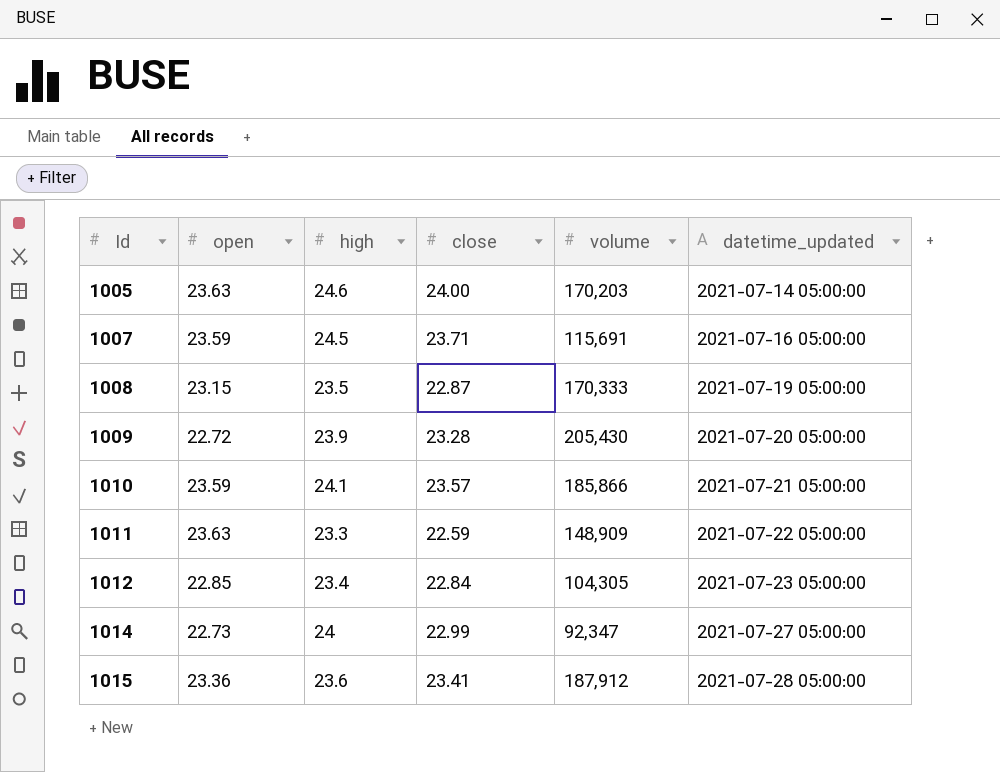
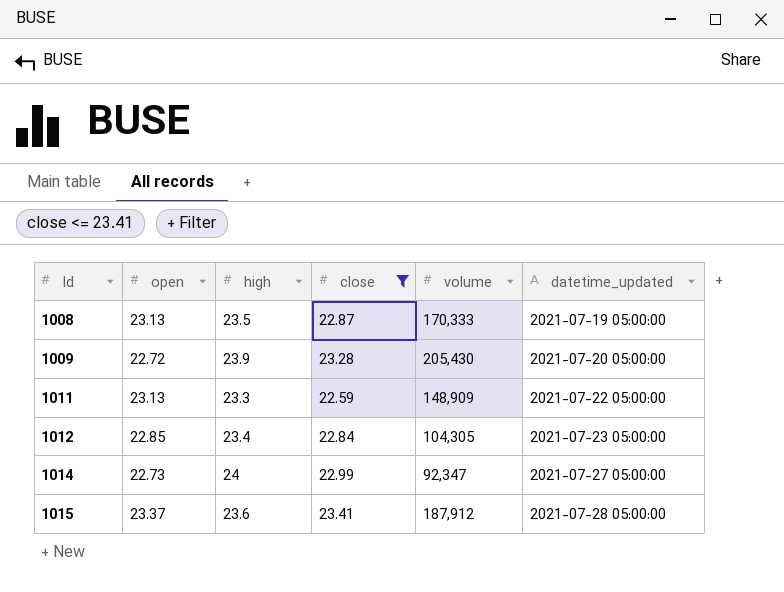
filter: none -> close <= 23.41
1008 | open: 23.15 -> 23.13
1011 | open: 23.63 -> 23.13
1015 | open: 23.36 -> 23.37

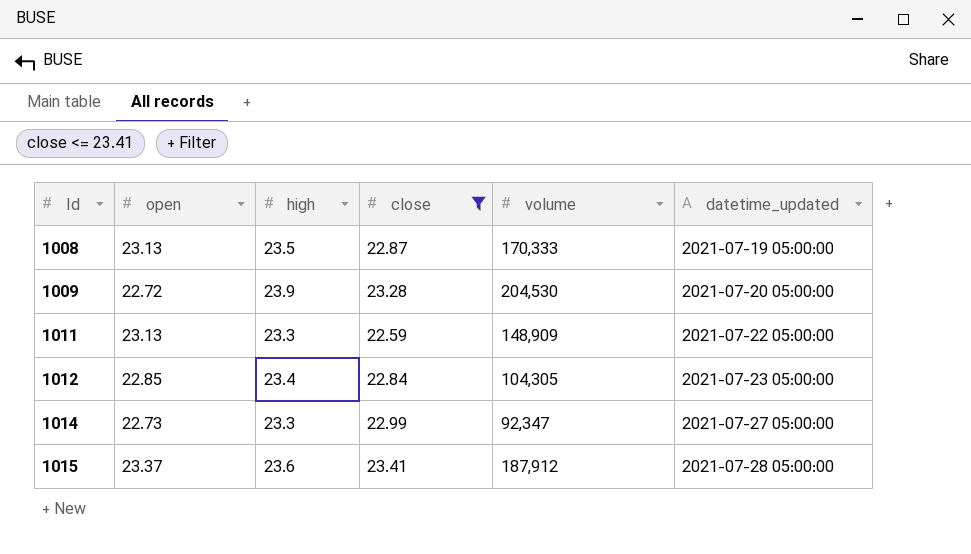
1009 | volume: 205,430 -> 204,530
1014 | high: 24 -> 23.3

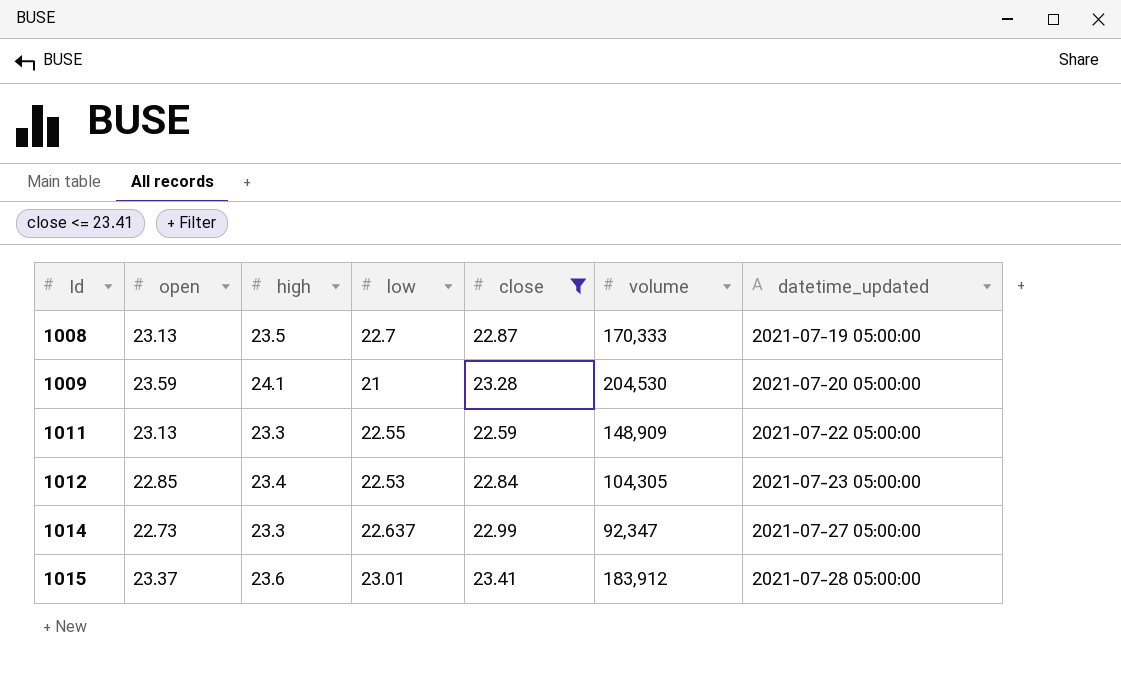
column low | position: none -> 4
1009 | open: 22.72 -> 23.59
1009 | high: 23.9 -> 24.1
1015 | volume: 187,912 -> 183,912

